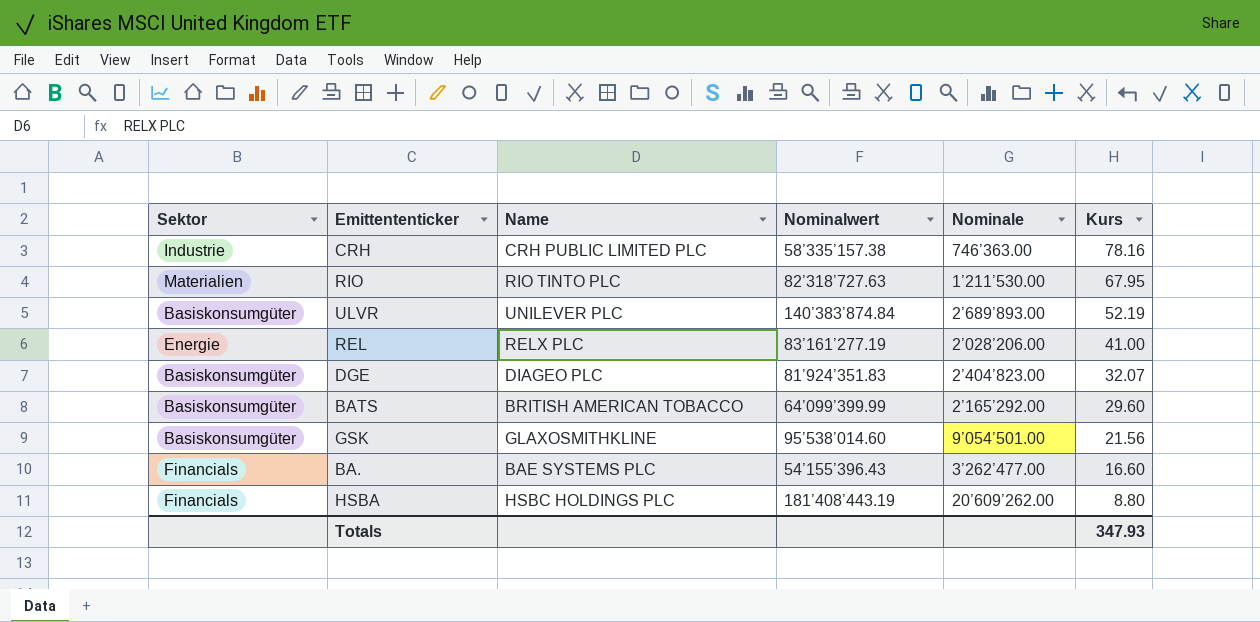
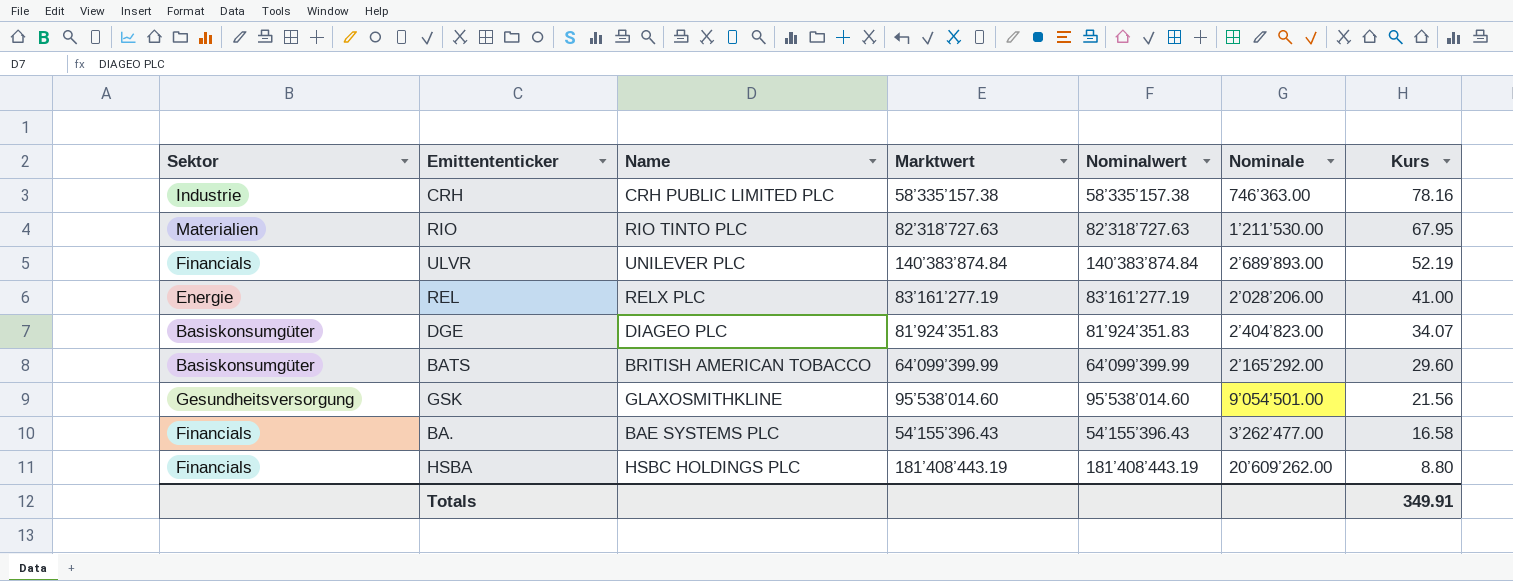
column Marktwert | position: none -> 4
ULVR | Sektor: Basiskonsumgüter -> Financials
DGE | Kurs: 32.07 -> 34.07
GSK | Sektor: Basiskonsumgüter -> Gesundheitsversorgung
BA. | Kurs: 16.60 -> 16.58
Totals | Kurs: 347.93 -> 349.91

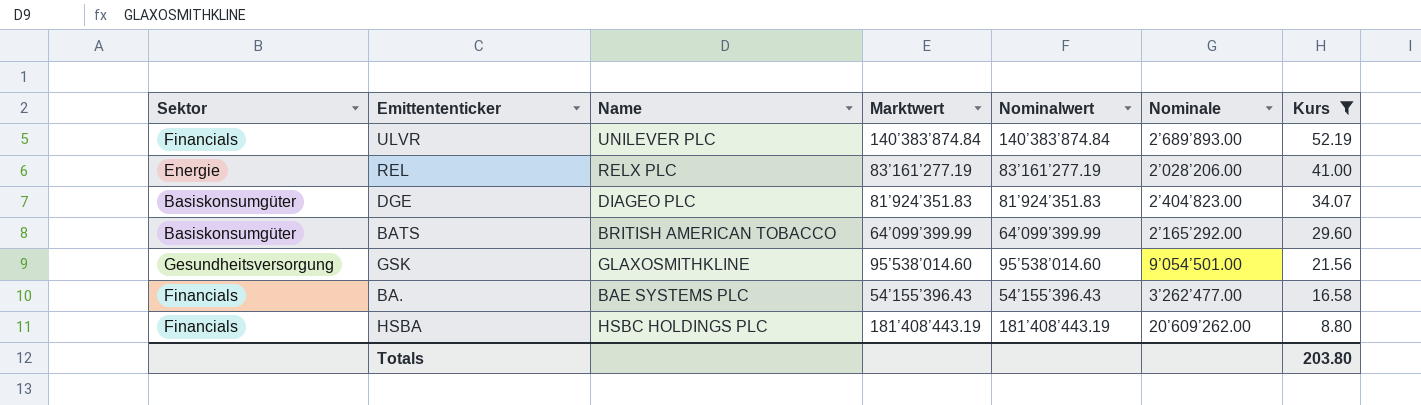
filter: none -> Kurs <= 52.19
Totals | Kurs: 349.91 -> 203.80

